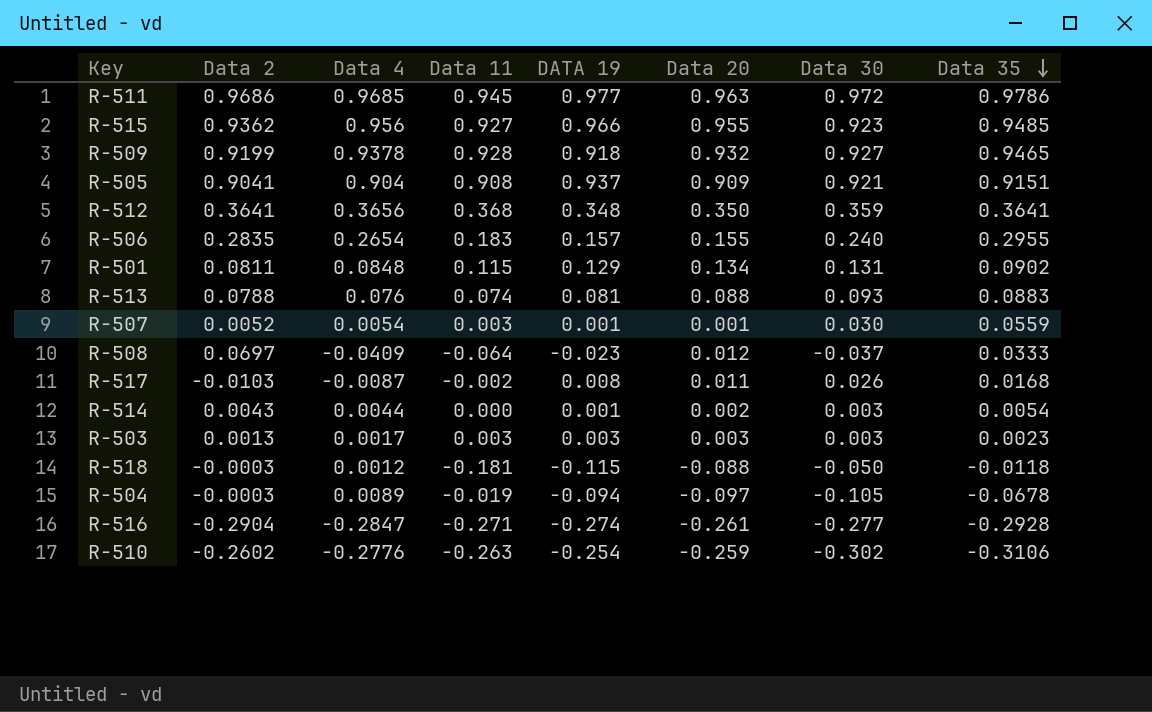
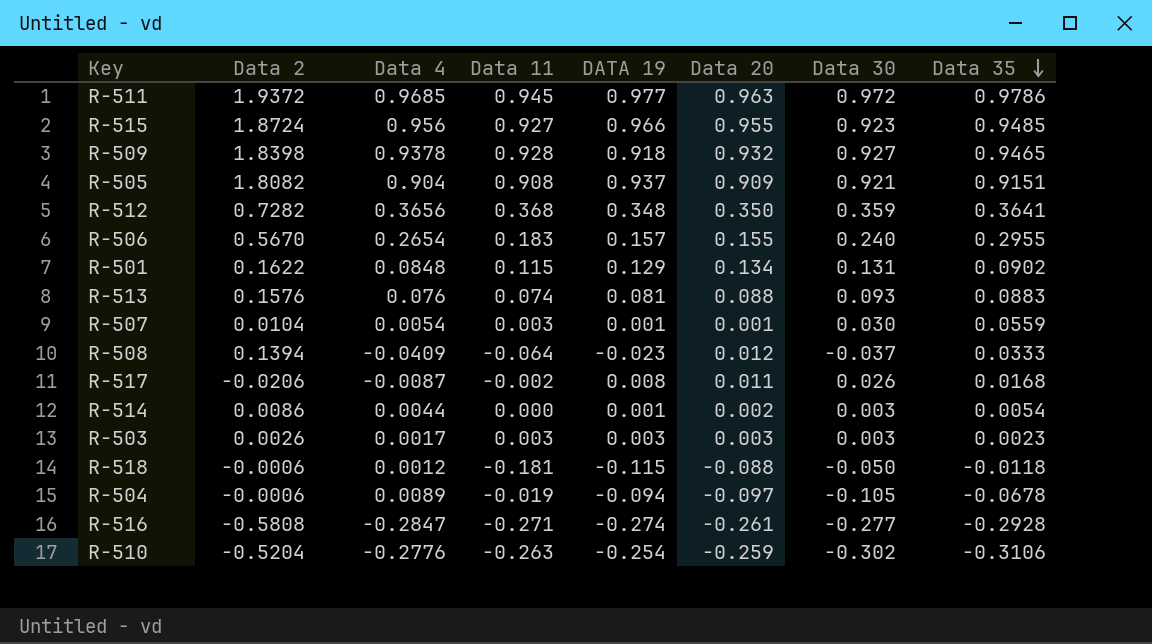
R-511 | Data 2: 0.9686 -> 1.9372
R-515 | Data 2: 0.9362 -> 1.8724
R-509 | Data 2: 0.9199 -> 1.8398
R-505 | Data 2: 0.9041 -> 1.8082
R-512 | Data 2: 0.3641 -> 0.7282
R-506 | Data 2: 0.2835 -> 0.5670
R-501 | Data 2: 0.0811 -> 0.1622
R-513 | Data 2: 0.0788 -> 0.1576
R-507 | Data 2: 0.0052 -> 0.0104
R-508 | Data 2: 0.0697 -> 0.1394
R-517 | Data 2: -0.0103 -> -0.0206
R-514 | Data 2: 0.0043 -> 0.0086
R-503 | Data 2: 0.0013 -> 0.0026
R-518 | Data 2: -0.0003 -> -0.0006
R-504 | Data 2: -0.0003 -> -0.0006
R-516 | Data 2: -0.2904 -> -0.5808
R-510 | Data 2: -0.2602 -> -0.5204

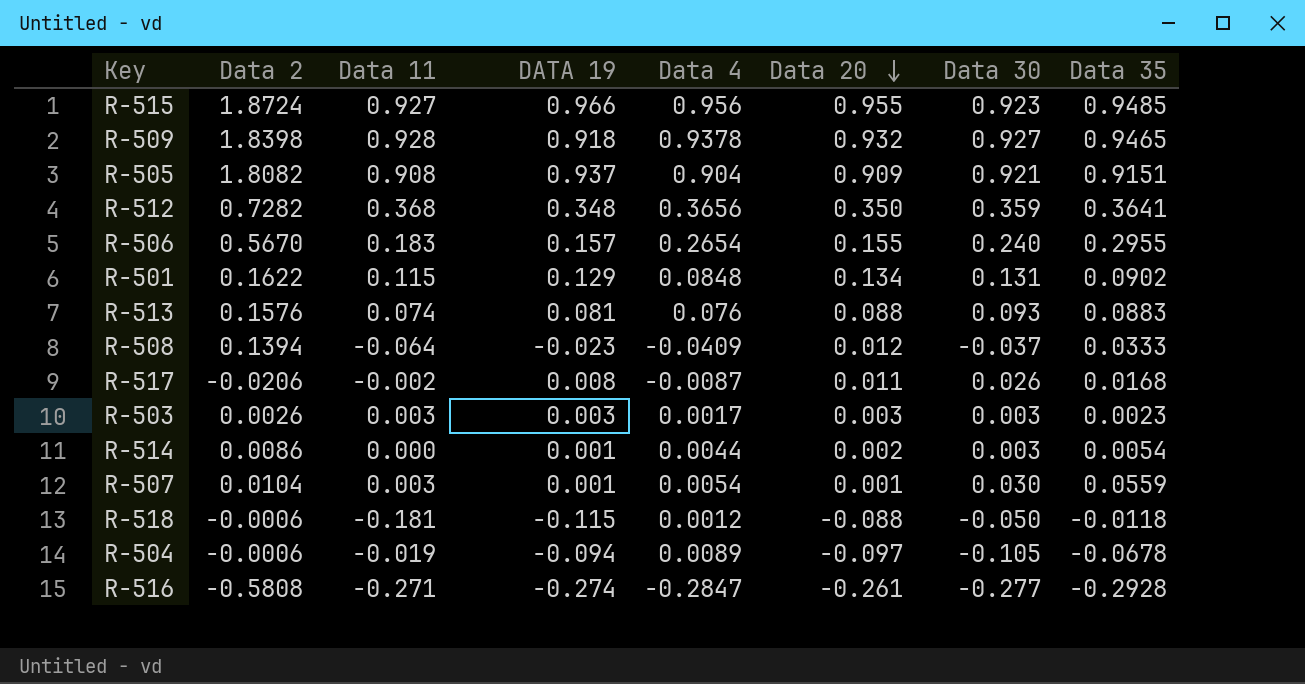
row order: Data 35 descending -> Data 20 descending
column Data 4 | position: 3 -> 5
row R-511: 1.9372 | 0.9685 | 0.945 | 0.977 | 0.963 | 0.972 | 0.9786 -> none
row R-510: -0.5204 | -0.2776 | -0.263 | -0.254 | -0.259 | -0.302 | -0.3106 -> none

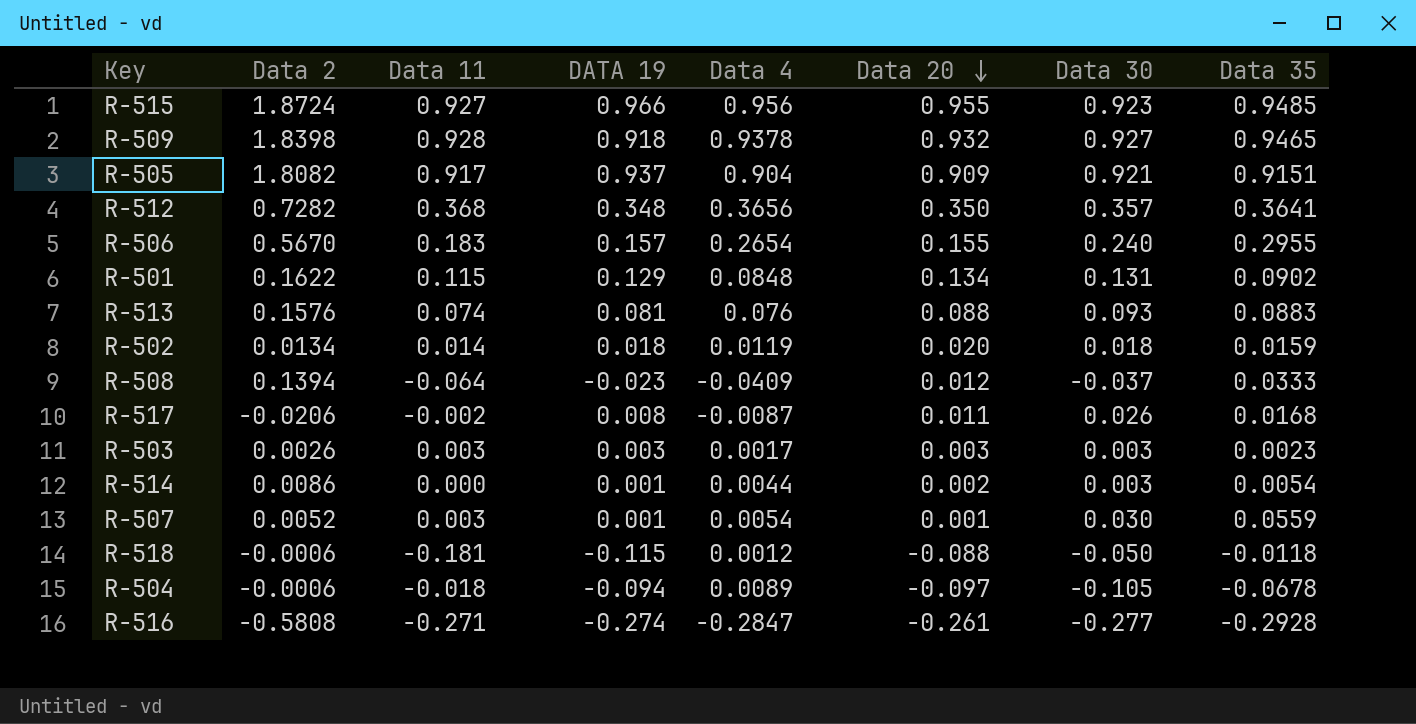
R-505 | Data 11: 0.908 -> 0.917
R-512 | Data 30: 0.359 -> 0.357
row R-502: none -> 0.0134 | 0.014 | 0.018 | 0.0119 | 0.020 | 0.018 | 0.0159
R-507 | Data 2: 0.0104 -> 0.0052
R-504 | Data 11: -0.019 -> -0.018

